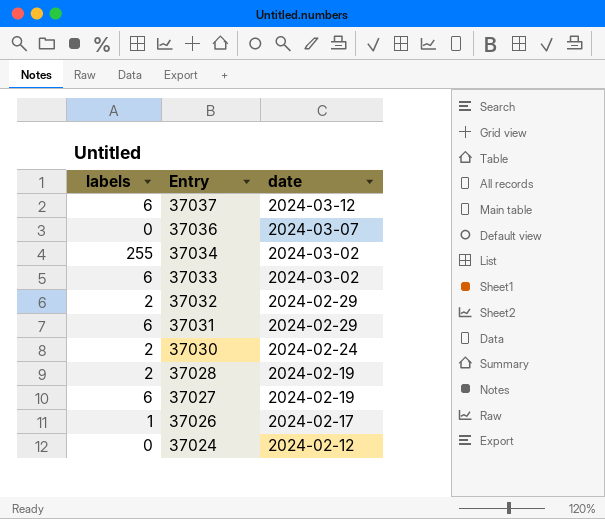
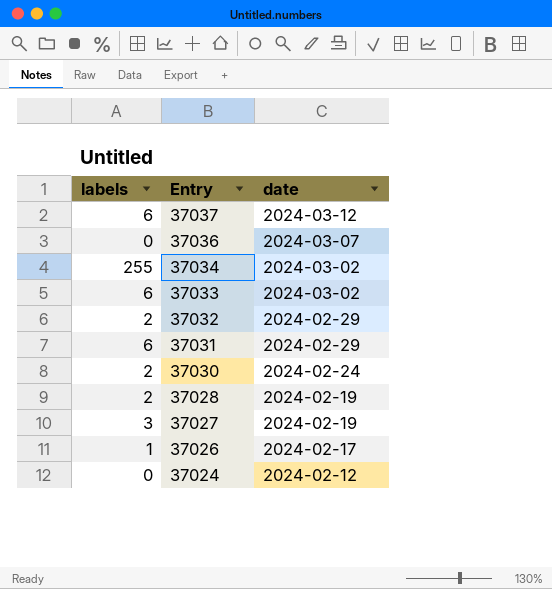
37027 | labels: 6 -> 3

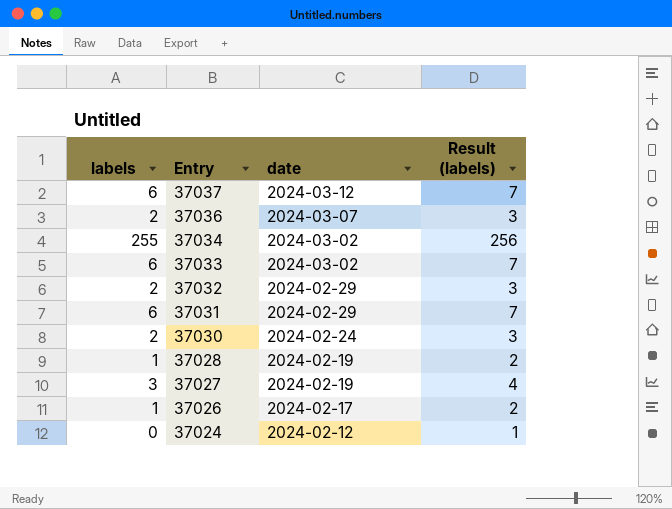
column Result (labels) | formula: none -> [labels] + 1
37036 | labels: 0 -> 2
37028 | labels: 2 -> 1

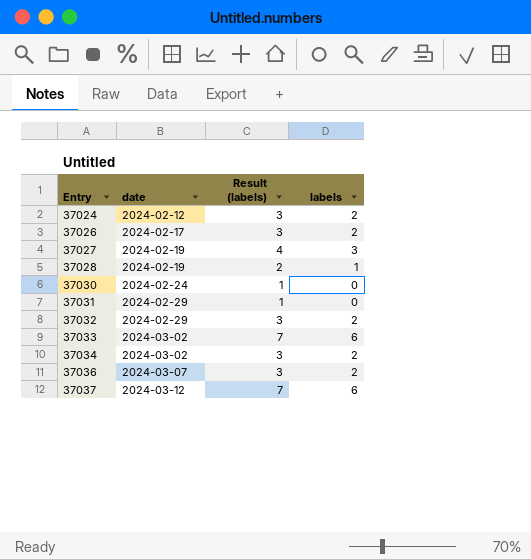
row order: Entry descending -> Entry ascending
column labels | position: 1 -> 4
37024 | Result (labels): 1 -> 3
37024 | labels: 0 -> 2
37026 | Result (labels): 2 -> 3
37026 | labels: 1 -> 2
37030 | Result (labels): 3 -> 1
37030 | labels: 2 -> 0
37031 | Result (labels): 7 -> 1
37031 | labels: 6 -> 0
37034 | Result (labels): 256 -> 3
37034 | labels: 255 -> 2

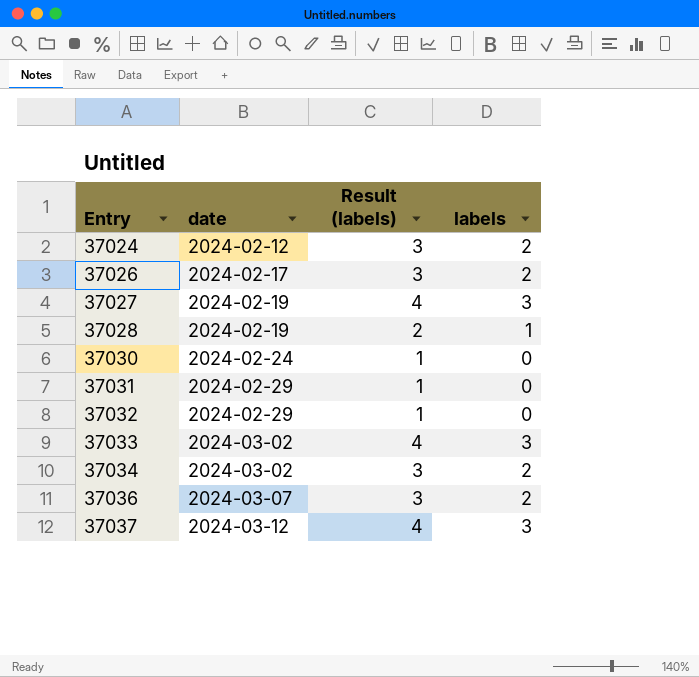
37032 | Result (labels): 3 -> 1
37032 | labels: 2 -> 0
37033 | Result (labels): 7 -> 4
37033 | labels: 6 -> 3
37037 | Result (labels): 7 -> 4
37037 | labels: 6 -> 3

